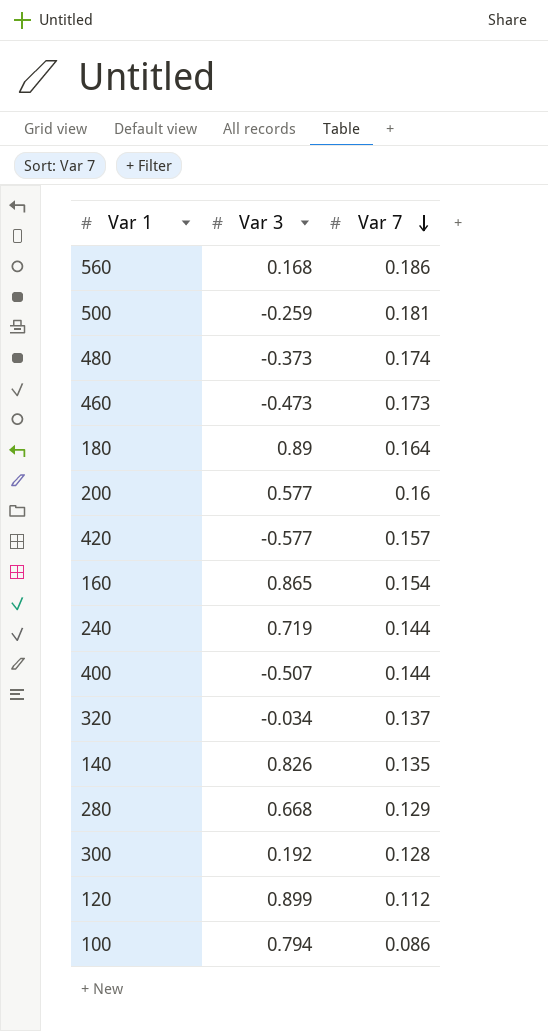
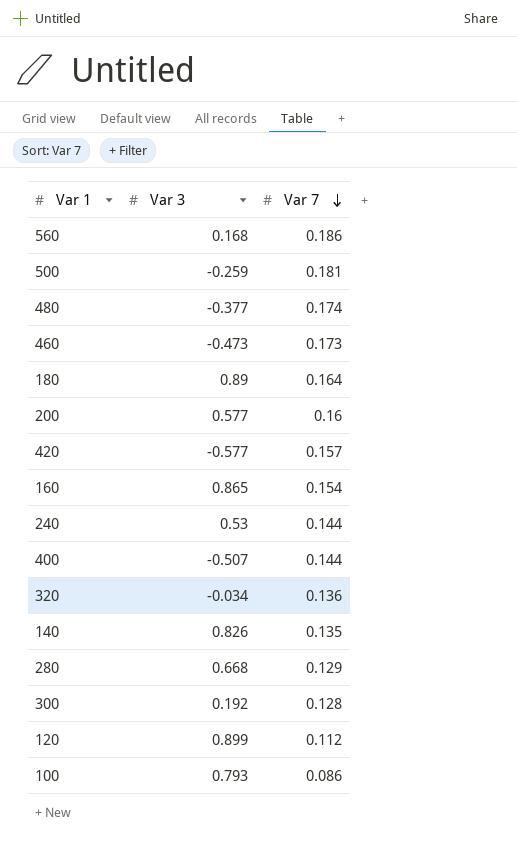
480 | Var 3: -0.373 -> -0.377
240 | Var 3: 0.719 -> 0.53
320 | Var 7: 0.137 -> 0.136
100 | Var 3: 0.794 -> 0.793

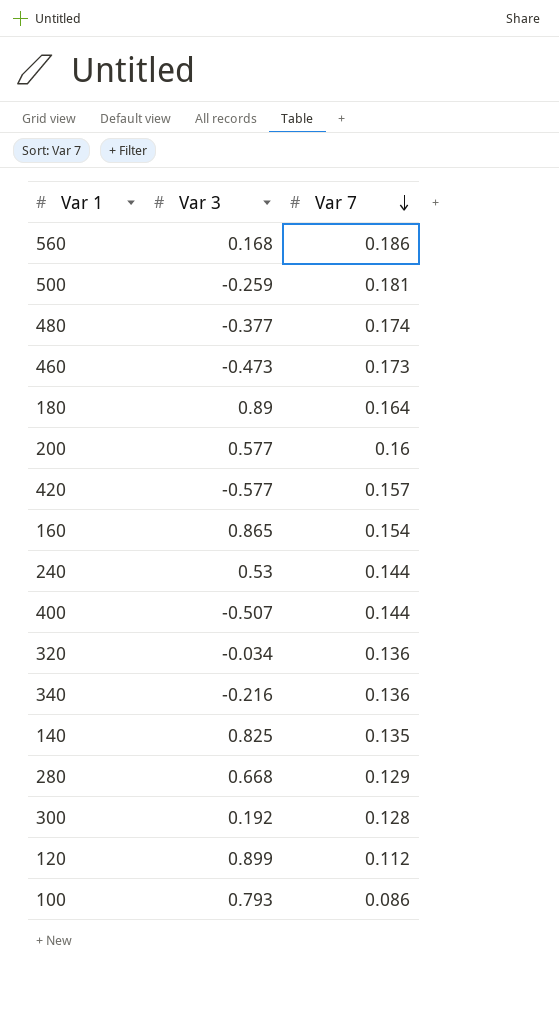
row 340: none -> -0.216 | 0.136
140 | Var 3: 0.826 -> 0.825

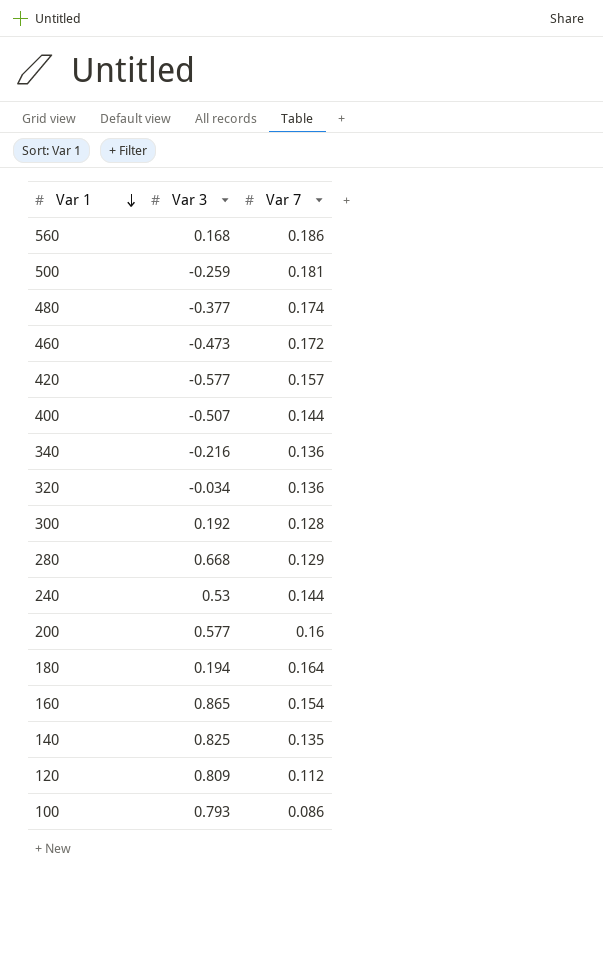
row order: Var 7 descending -> Var 1 descending
460 | Var 7: 0.173 -> 0.172
180 | Var 3: 0.89 -> 0.194
120 | Var 3: 0.899 -> 0.809

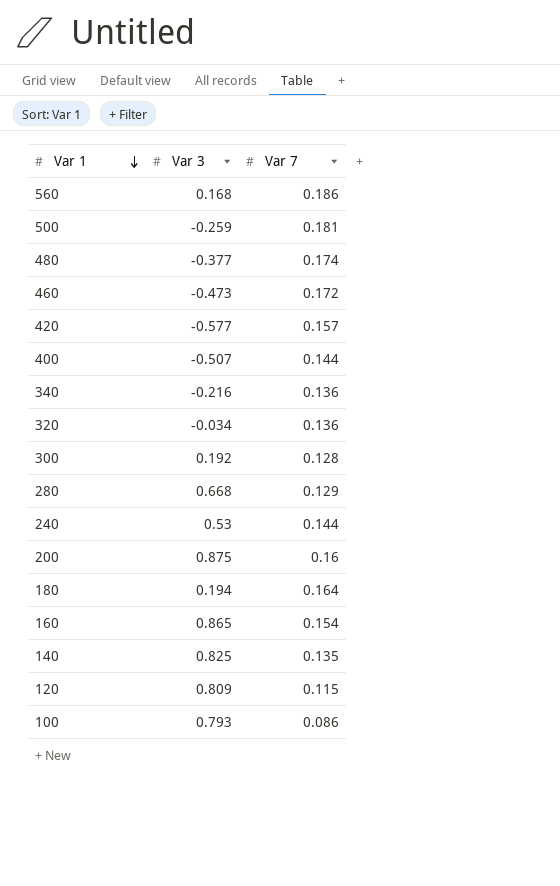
200 | Var 3: 0.577 -> 0.875
120 | Var 7: 0.112 -> 0.115

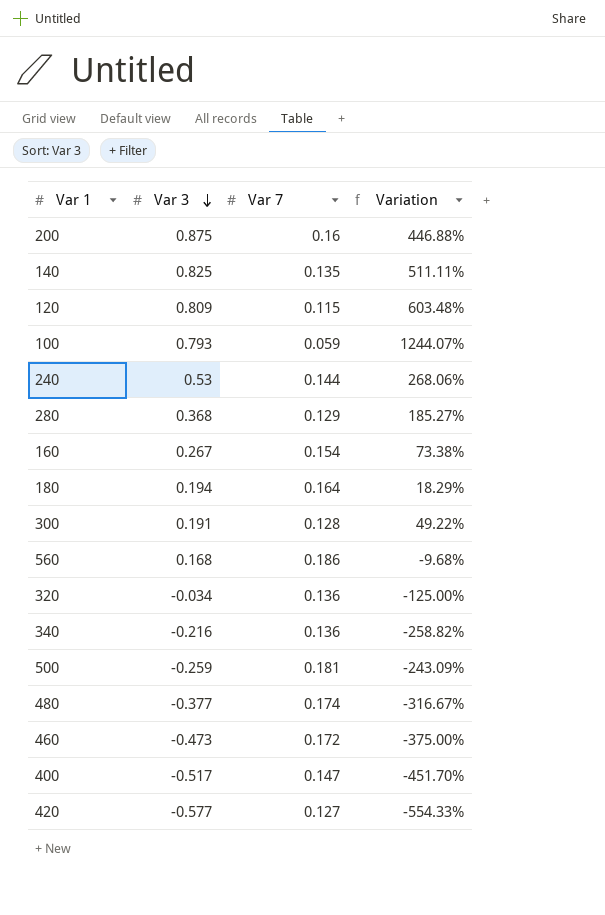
row order: Var 1 descending -> Var 3 descending
column Variation | formula: none -> ([Var 3] - [Var 7]) / [Var 7]
100 | Var 7: 0.086 -> 0.059
280 | Var 3: 0.668 -> 0.368
160 | Var 3: 0.865 -> 0.267
300 | Var 3: 0.192 -> 0.191
400 | Var 3: -0.507 -> -0.517
400 | Var 7: 0.144 -> 0.147
420 | Var 7: 0.157 -> 0.127

